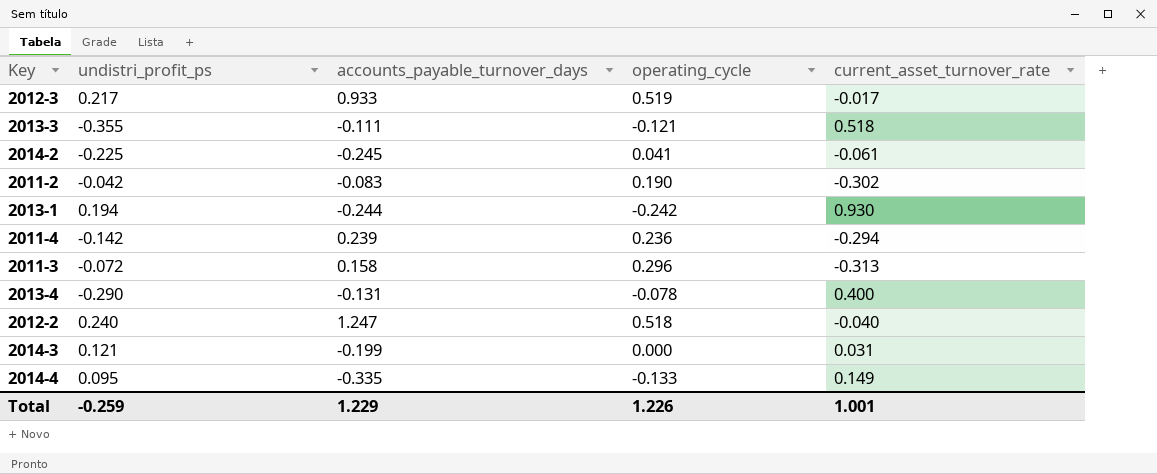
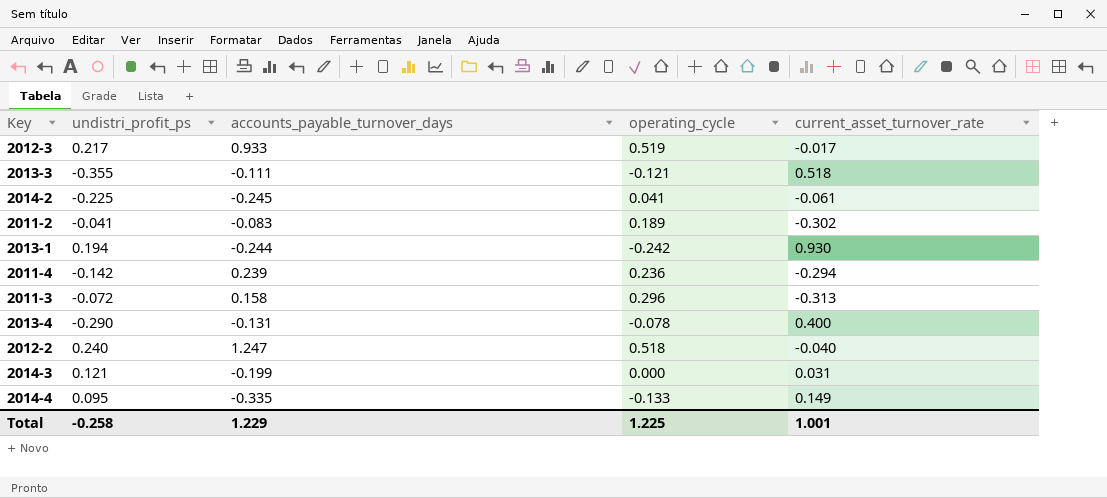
2011-2 | undistri_profit_ps: -0.042 -> -0.041
2011-2 | operating_cycle: 0.190 -> 0.189
Total | undistri_profit_ps: -0.259 -> -0.258
Total | operating_cycle: 1.226 -> 1.225

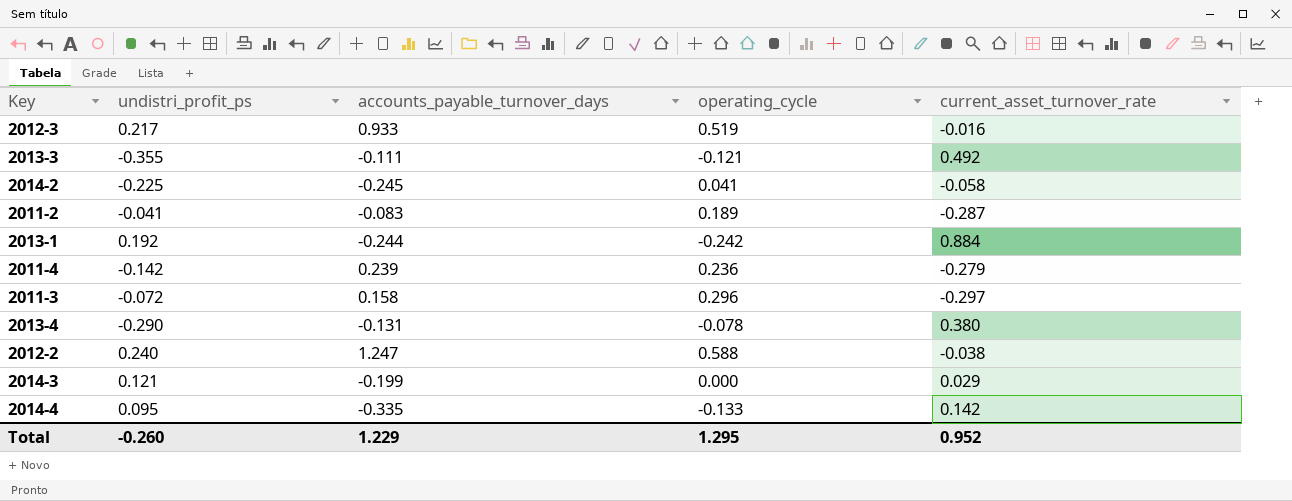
2012-3 | current_asset_turnover_rate: -0.017 -> -0.016
2013-3 | current_asset_turnover_rate: 0.518 -> 0.492
2014-2 | current_asset_turnover_rate: -0.061 -> -0.058
2011-2 | current_asset_turnover_rate: -0.302 -> -0.287
2013-1 | undistri_profit_ps: 0.194 -> 0.192
2013-1 | current_asset_turnover_rate: 0.930 -> 0.884
2011-4 | current_asset_turnover_rate: -0.294 -> -0.279
2011-3 | current_asset_turnover_rate: -0.313 -> -0.297
2013-4 | current_asset_turnover_rate: 0.400 -> 0.380
2012-2 | operating_cycle: 0.518 -> 0.588
2012-2 | current_asset_turnover_rate: -0.040 -> -0.038
2014-3 | current_asset_turnover_rate: 0.031 -> 0.029
2014-4 | current_asset_turnover_rate: 0.149 -> 0.142
Total | undistri_profit_ps: -0.258 -> -0.260
Total | operating_cycle: 1.225 -> 1.295
Total | current_asset_turnover_rate: 1.001 -> 0.952

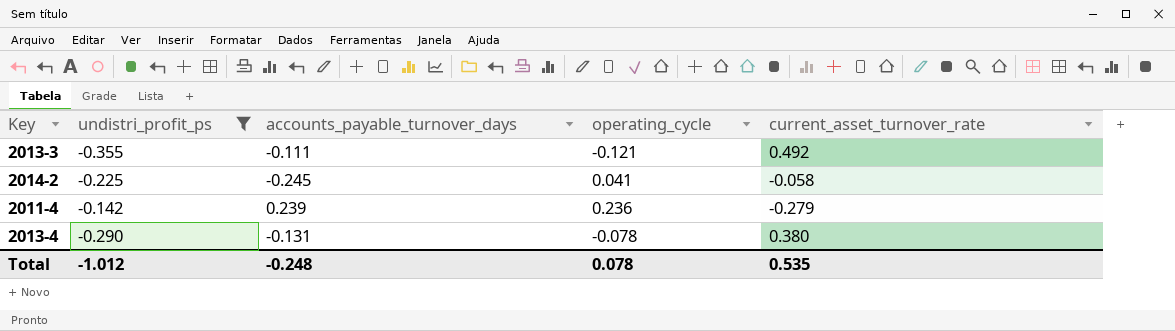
filter: none -> undistri_profit_ps <= -0.142
Total | undistri_profit_ps: -0.260 -> -1.012
Total | accounts_payable_turnover_days: 1.229 -> -0.248
Total | operating_cycle: 1.295 -> 0.078
Total | current_asset_turnover_rate: 0.952 -> 0.535

